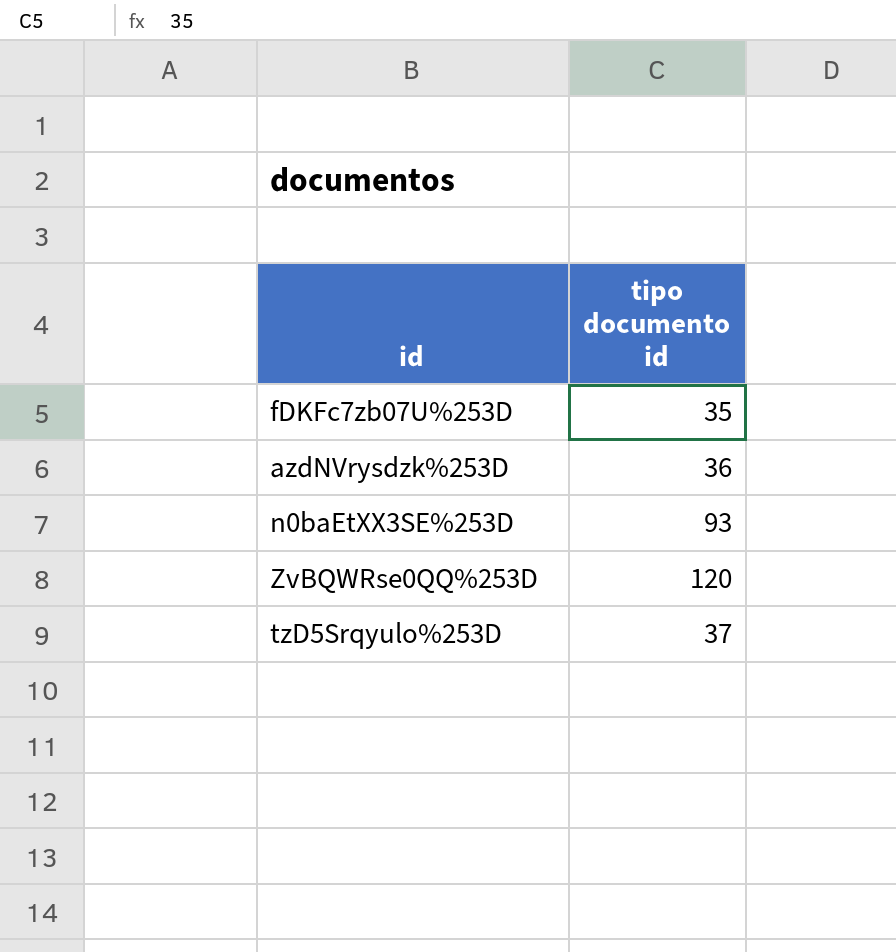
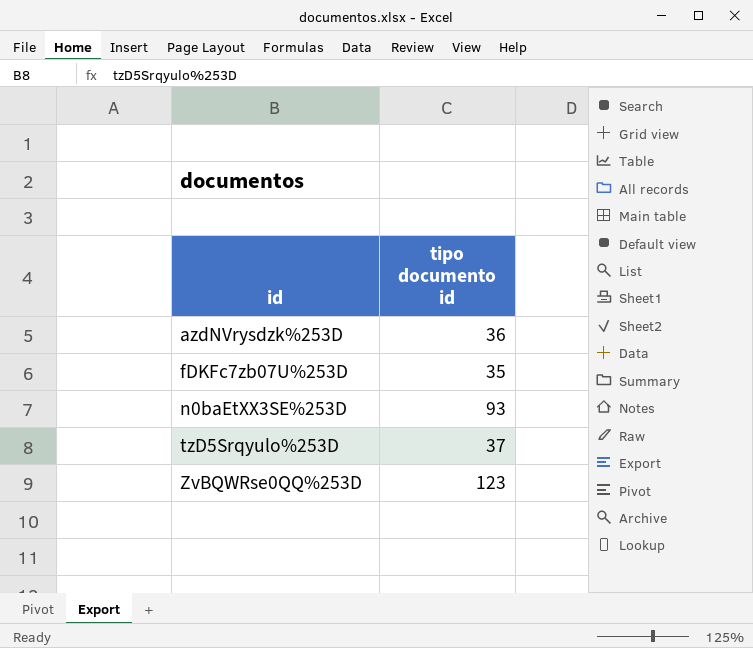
row order: none -> id ascending
ZvBQWRse0QQ%253D | tipo documento id: 120 -> 123

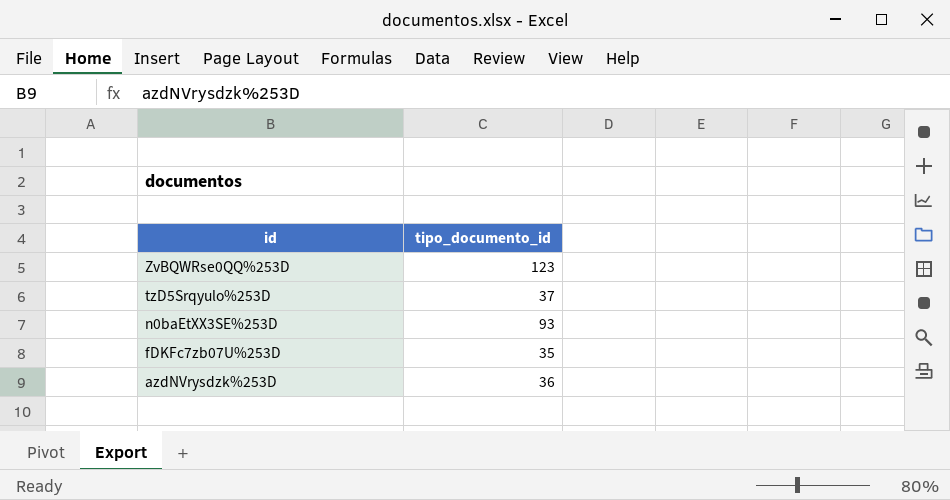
row order: id ascending -> id descending
column name: tipo documento id -> tipo_documento_id

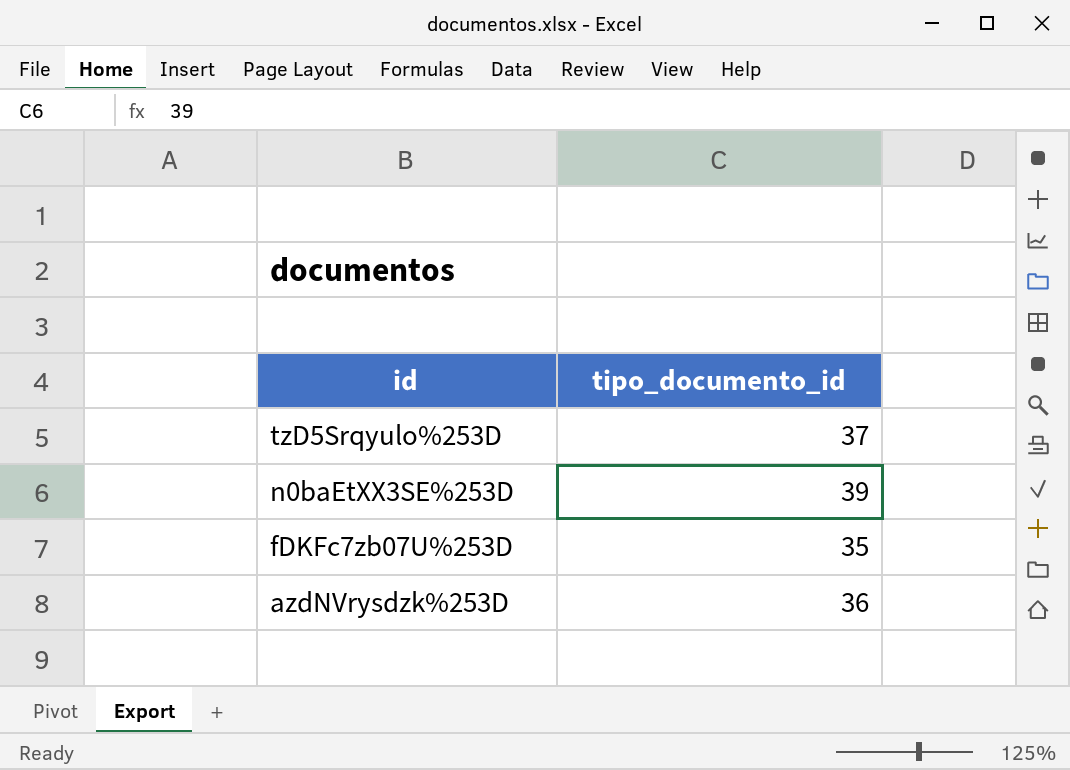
row ZvBQWRse0QQ%253D: 123 -> none
n0baEtXX3SE%253D | tipo_documento_id: 93 -> 39

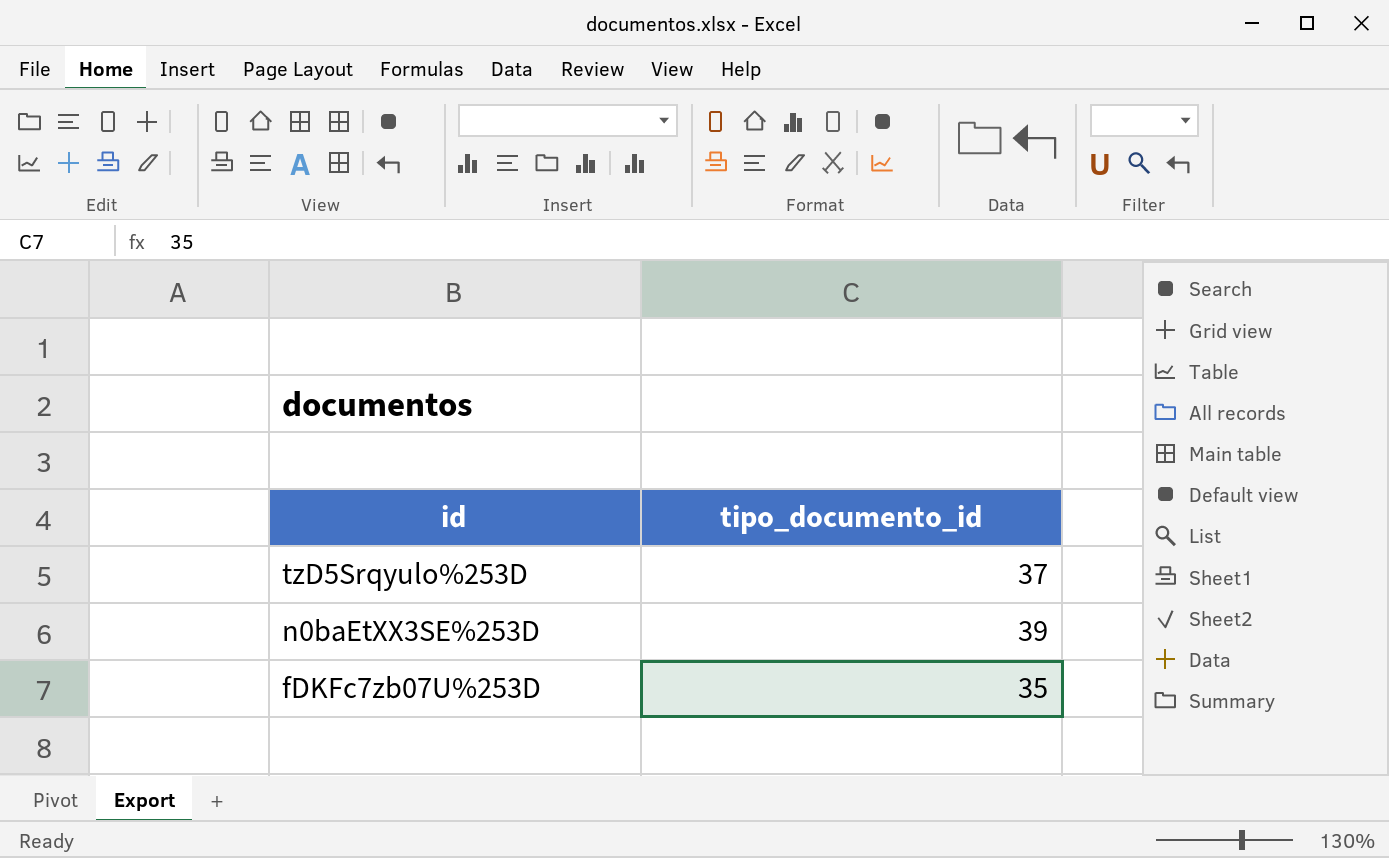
row azdNVrysdzk%253D: 36 -> none

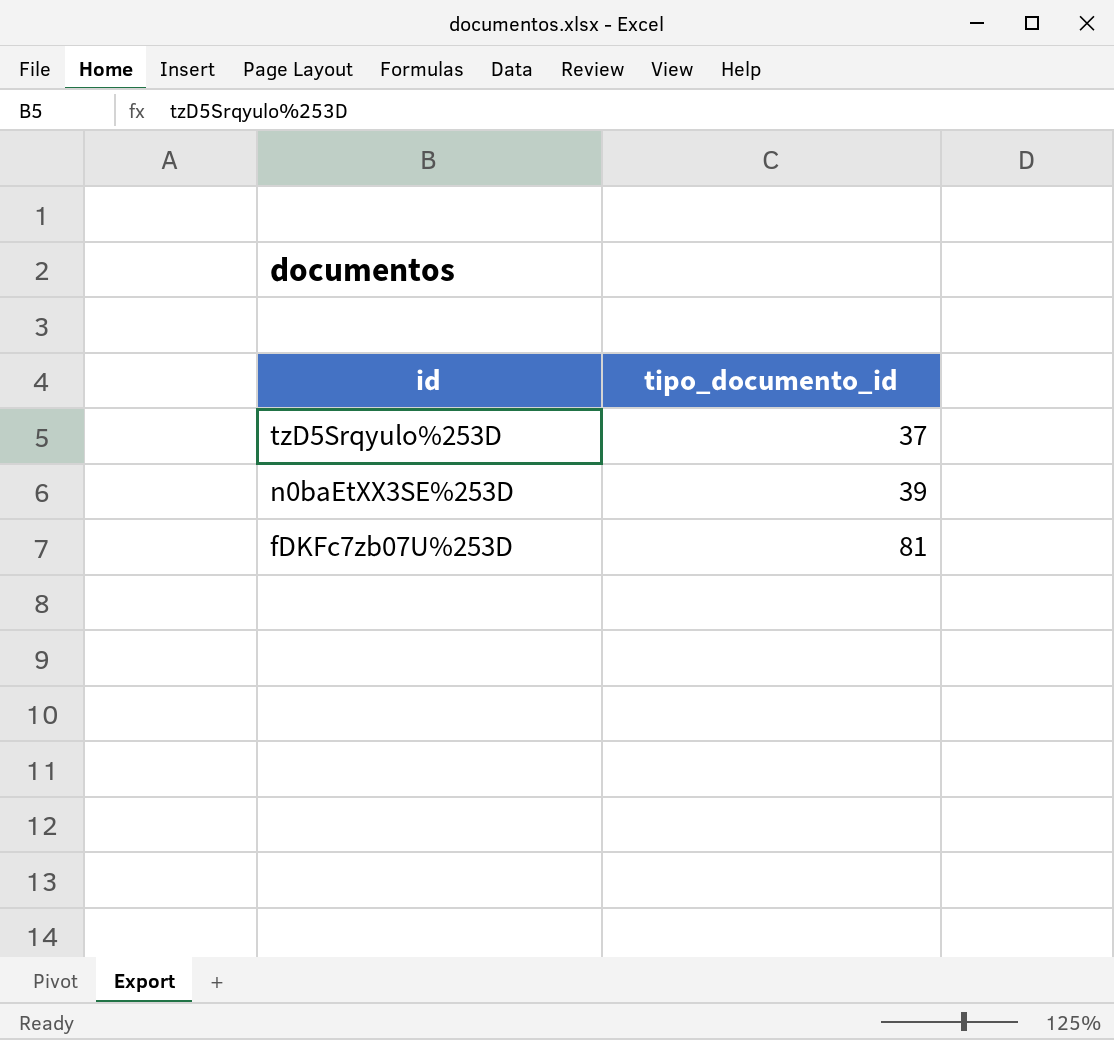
fDKFc7zb07U%253D | tipo_documento_id: 35 -> 81

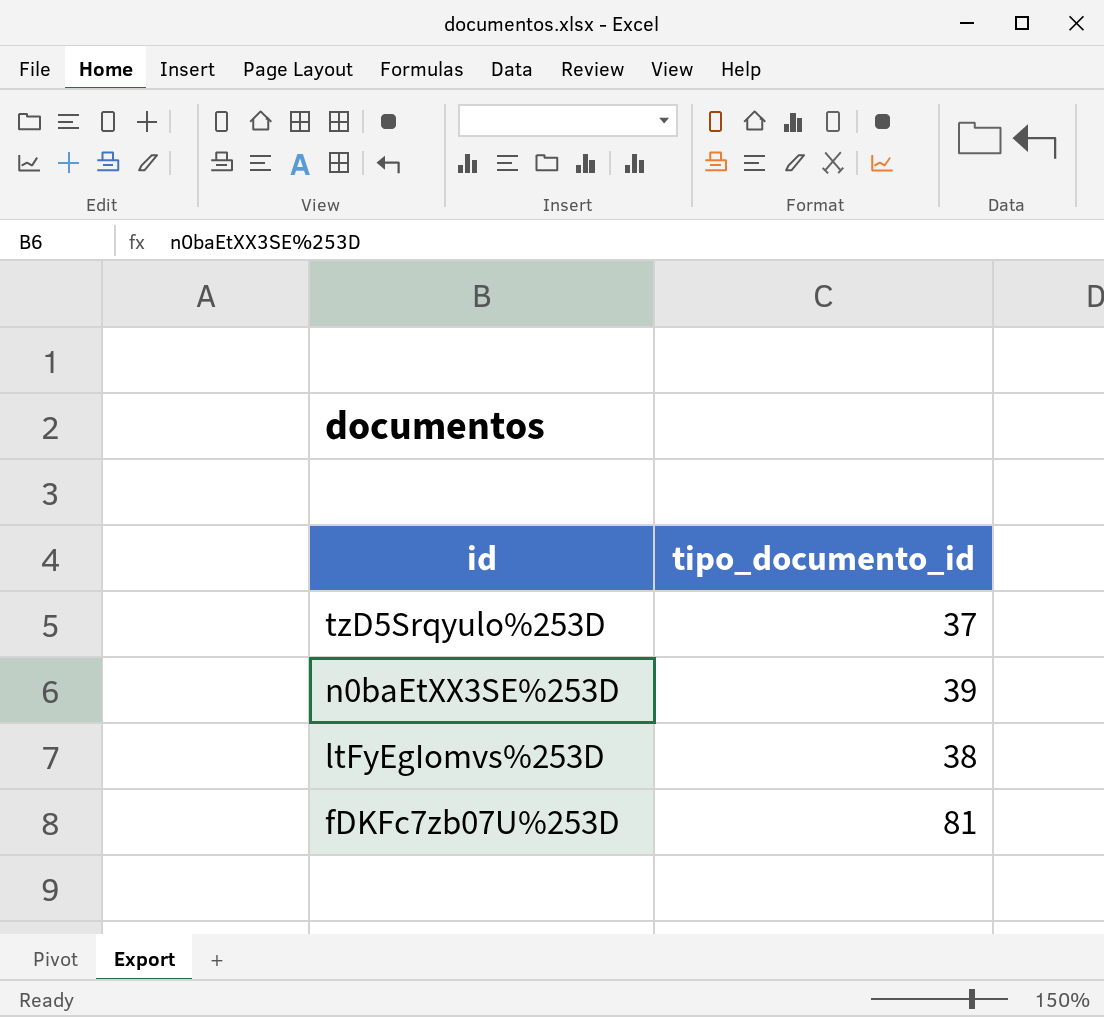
row ltFyEgIomvs%253D: none -> 38

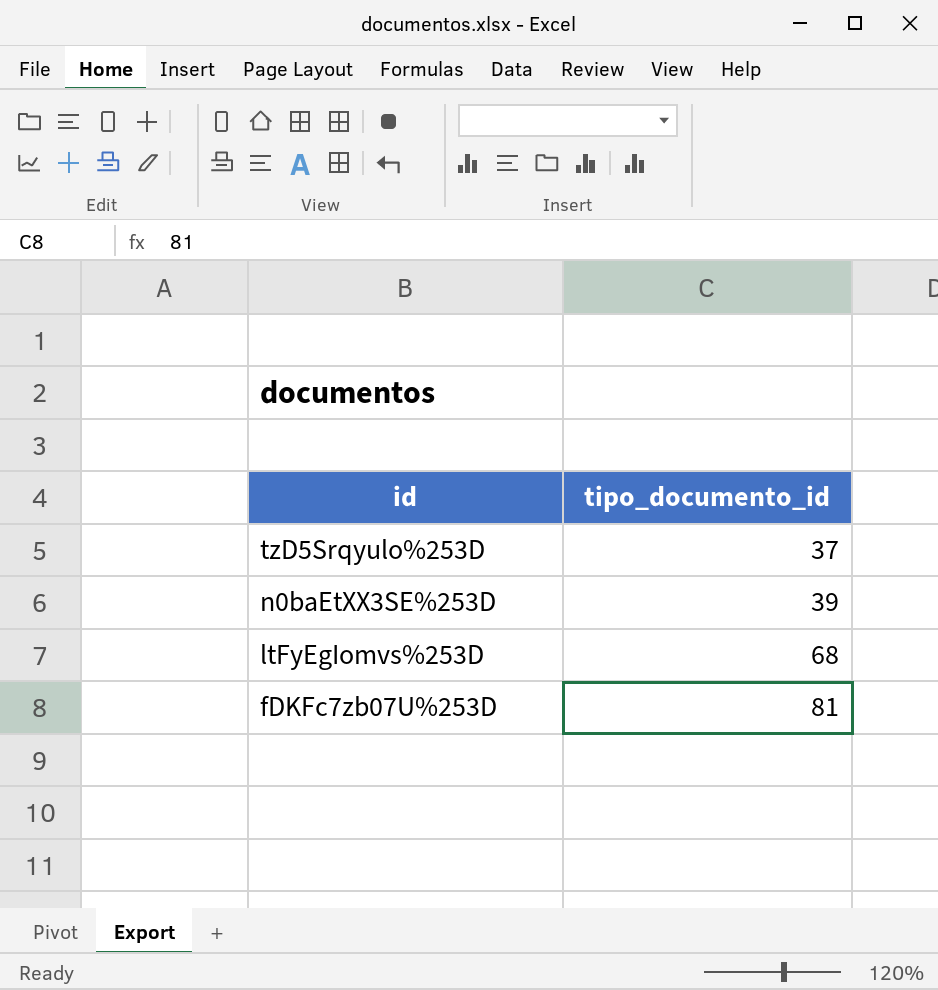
ltFyEgIomvs%253D | tipo_documento_id: 38 -> 68

